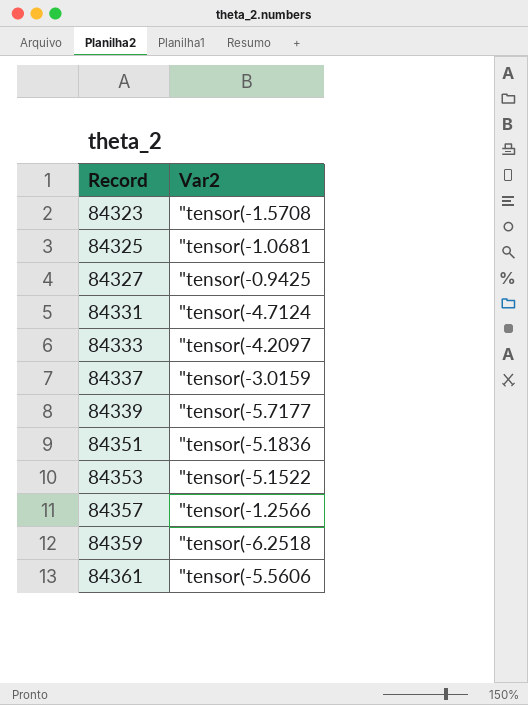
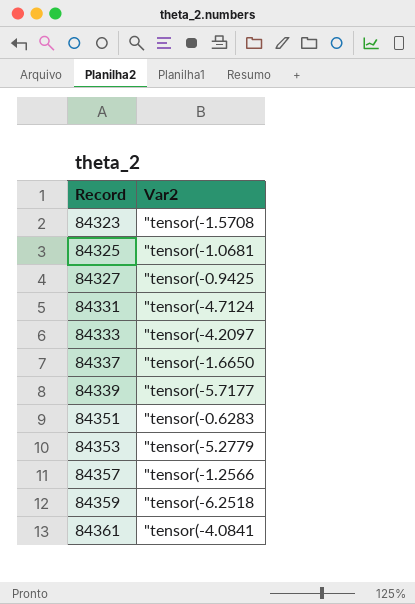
84337 | Var2: "tensor(-3.0159 -> "tensor(-1.6650
84351 | Var2: "tensor(-5.1836 -> "tensor(-0.6283
84353 | Var2: "tensor(-5.1522 -> "tensor(-5.2779
84361 | Var2: "tensor(-5.5606 -> "tensor(-4.0841

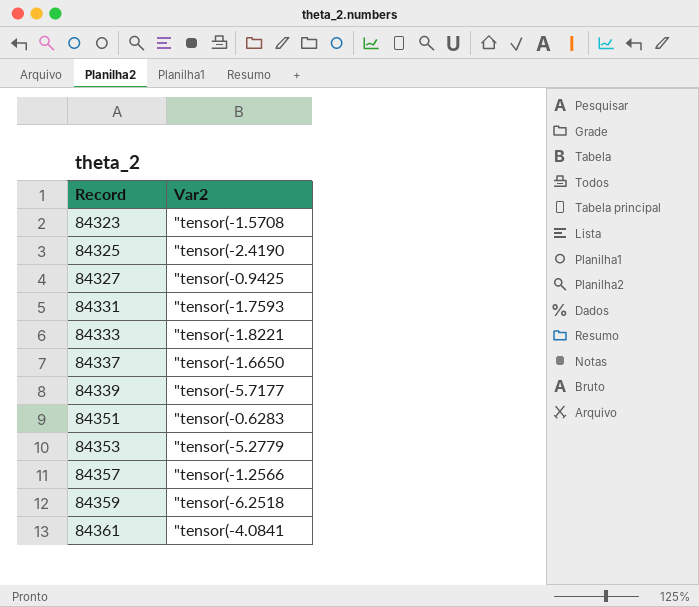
84325 | Var2: "tensor(-1.0681 -> "tensor(-2.4190
84331 | Var2: "tensor(-4.7124 -> "tensor(-1.7593
84333 | Var2: "tensor(-4.2097 -> "tensor(-1.8221

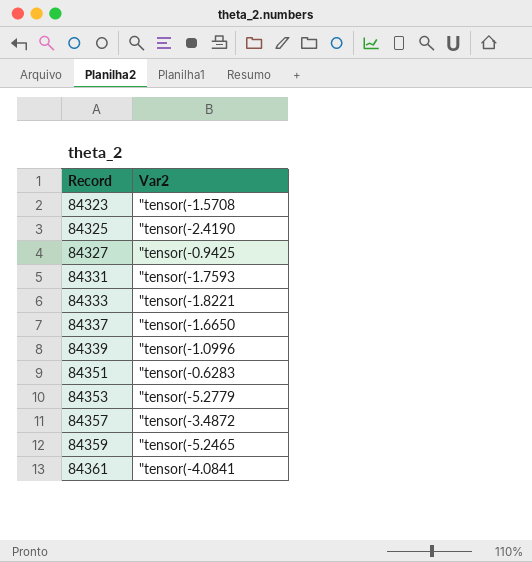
84339 | Var2: "tensor(-5.7177 -> "tensor(-1.0996
84357 | Var2: "tensor(-1.2566 -> "tensor(-3.4872
84359 | Var2: "tensor(-6.2518 -> "tensor(-5.2465

